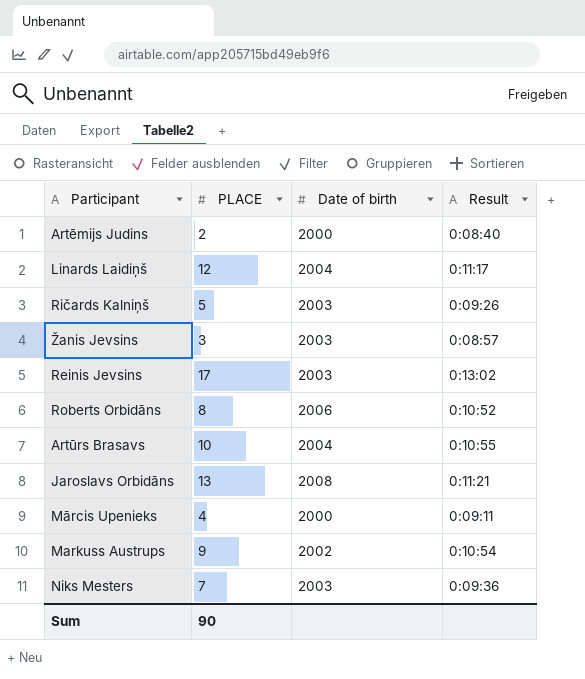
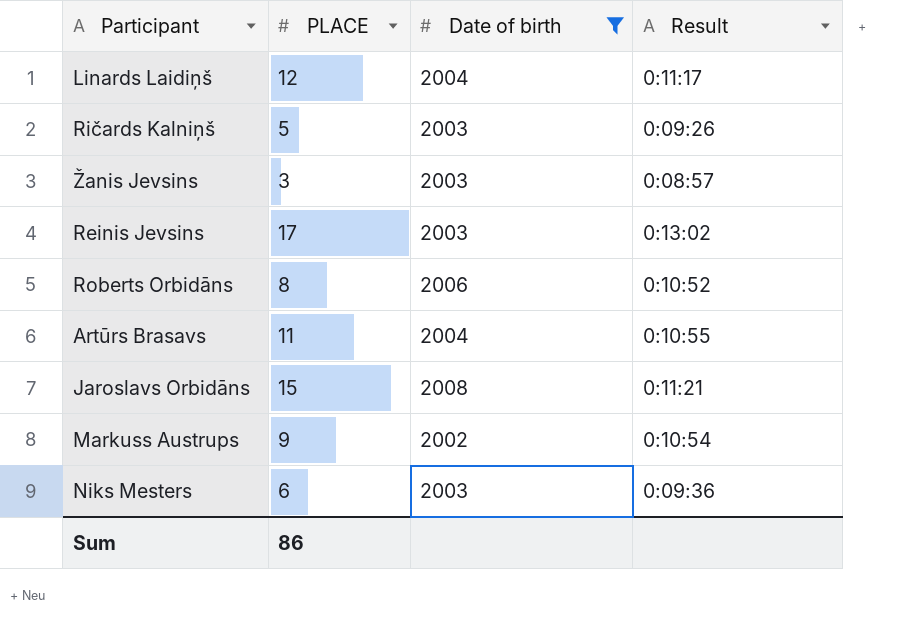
filter: none -> Date of birth != 2000
Artūrs Brasavs | PLACE: 10 -> 11
Jaroslavs Orbidāns | PLACE: 13 -> 15
Niks Mesters | PLACE: 7 -> 6
Sum | PLACE: 90 -> 86

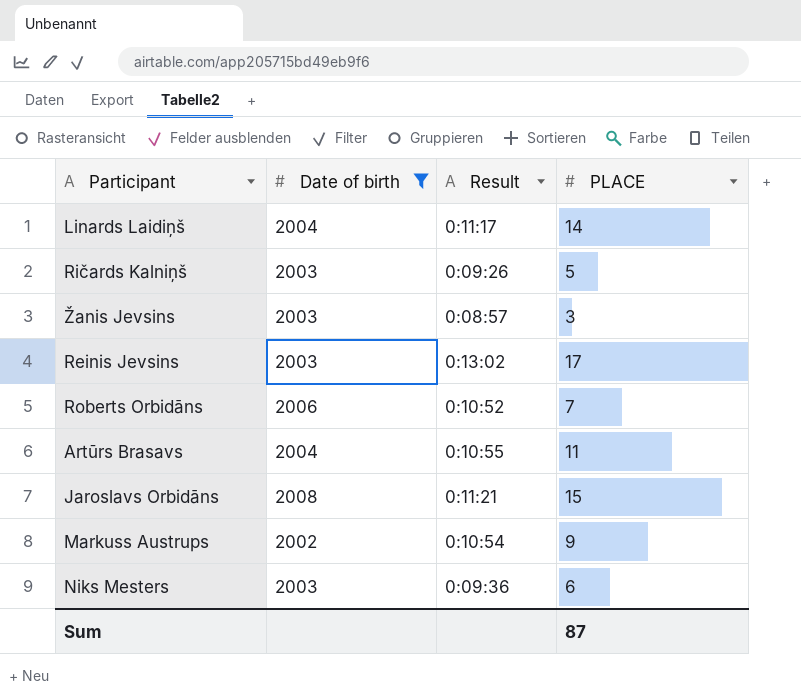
column PLACE | position: 2 -> 4
Linards Laidiņš | PLACE: 12 -> 14
Roberts Orbidāns | PLACE: 8 -> 7
Sum | PLACE: 86 -> 87

